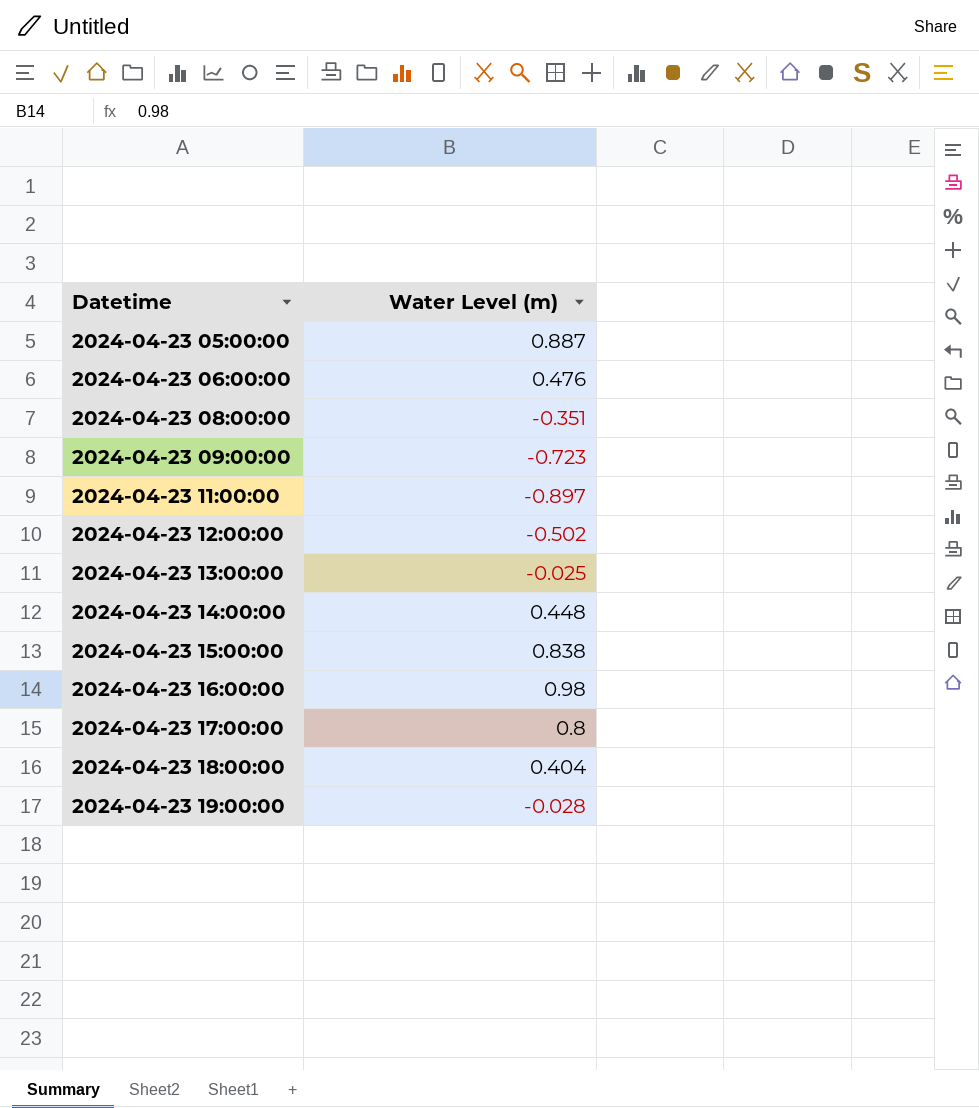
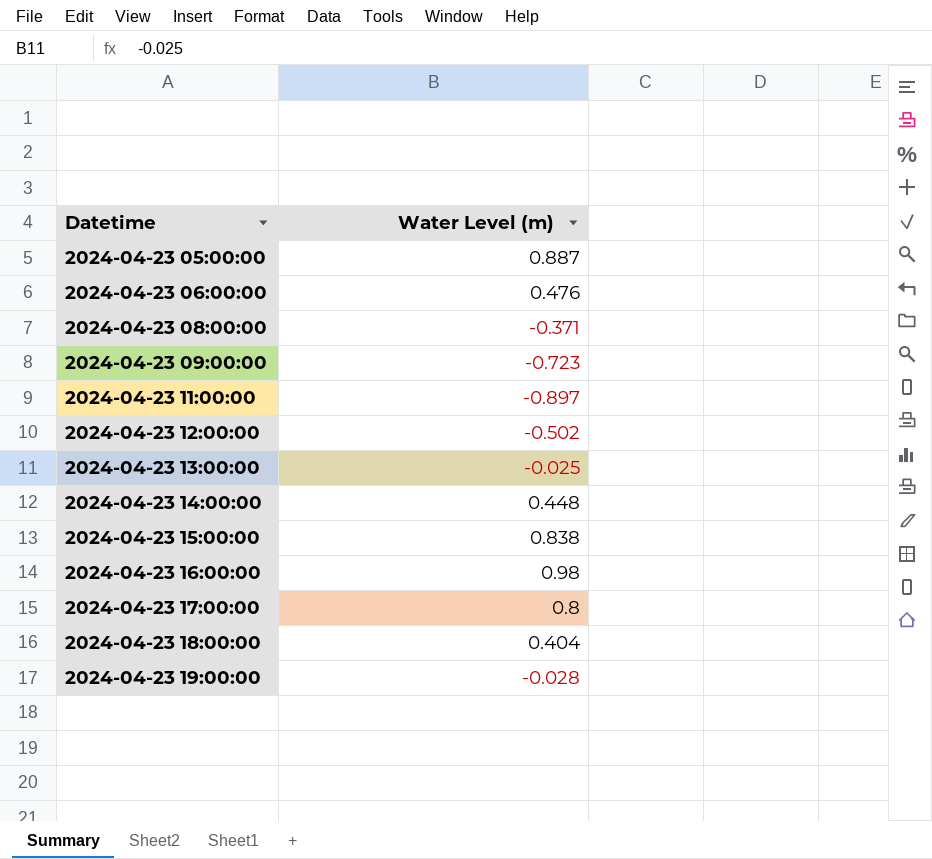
2024-04-23 08:00:00 | Water Level (m): -0.351 -> -0.371

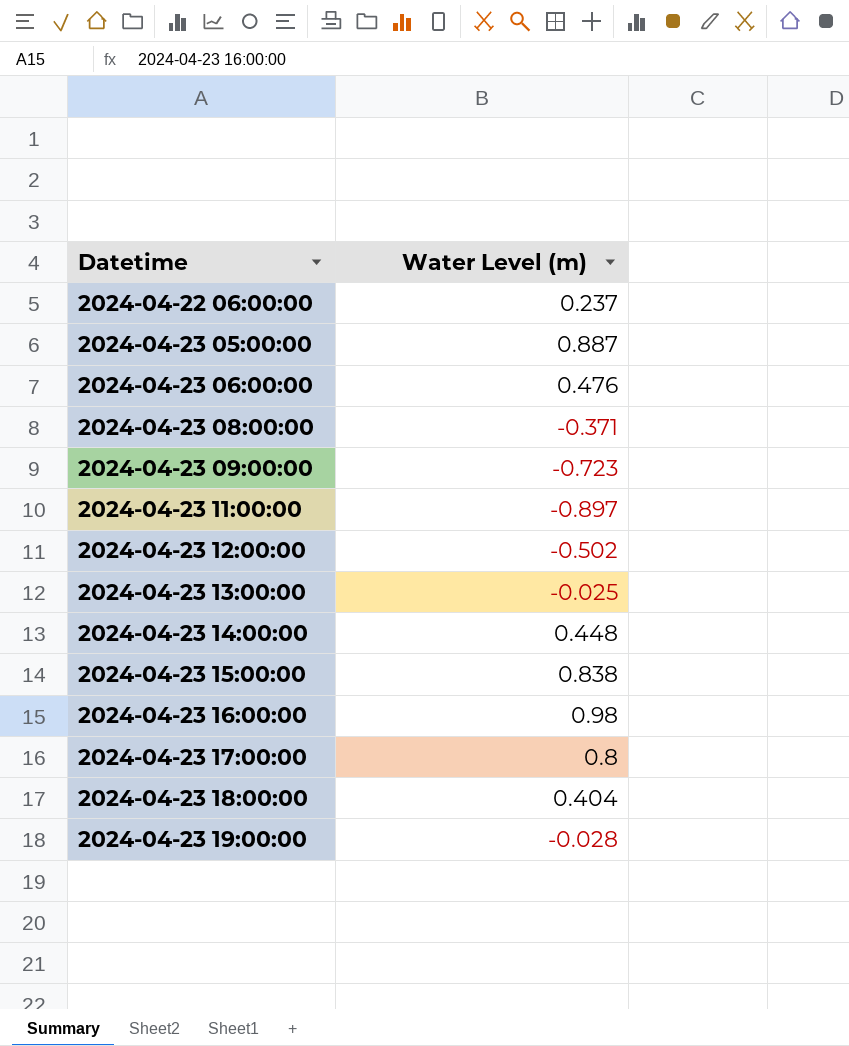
row 2024-04-22 06:00:00: none -> 0.237

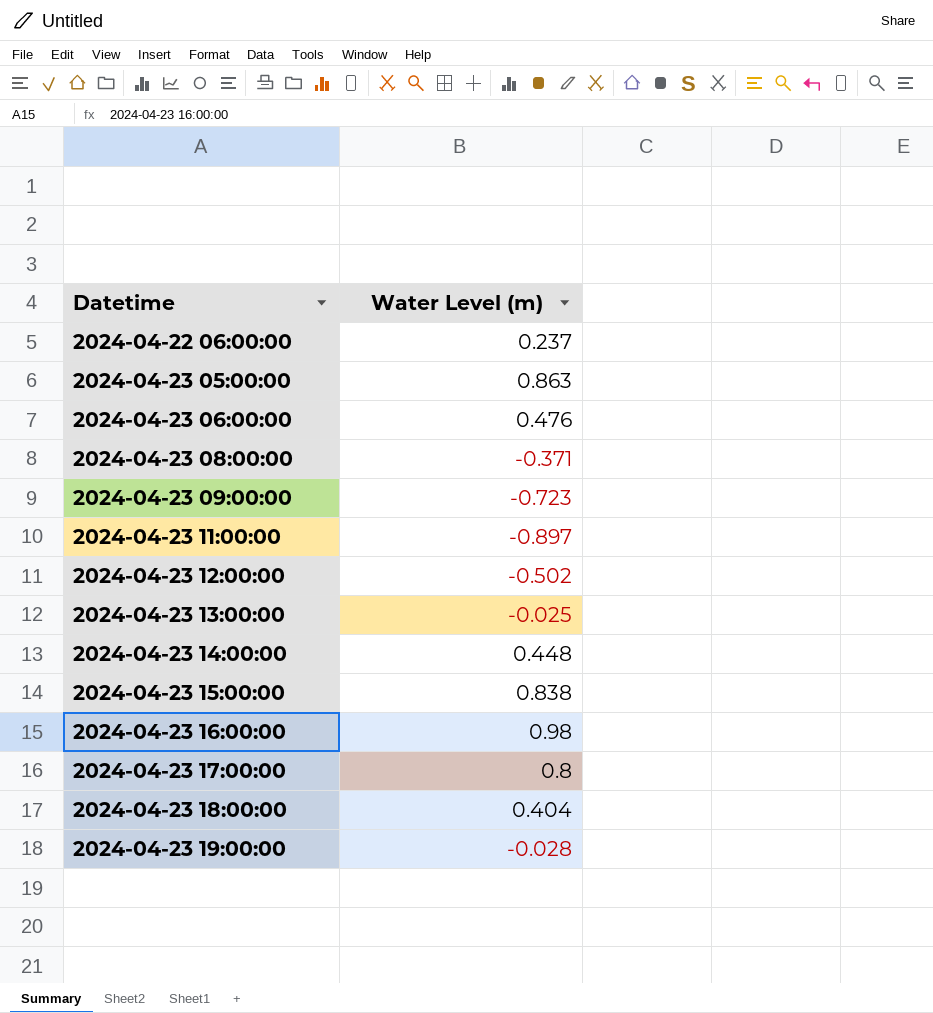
2024-04-23 05:00:00 | Water Level (m): 0.887 -> 0.863

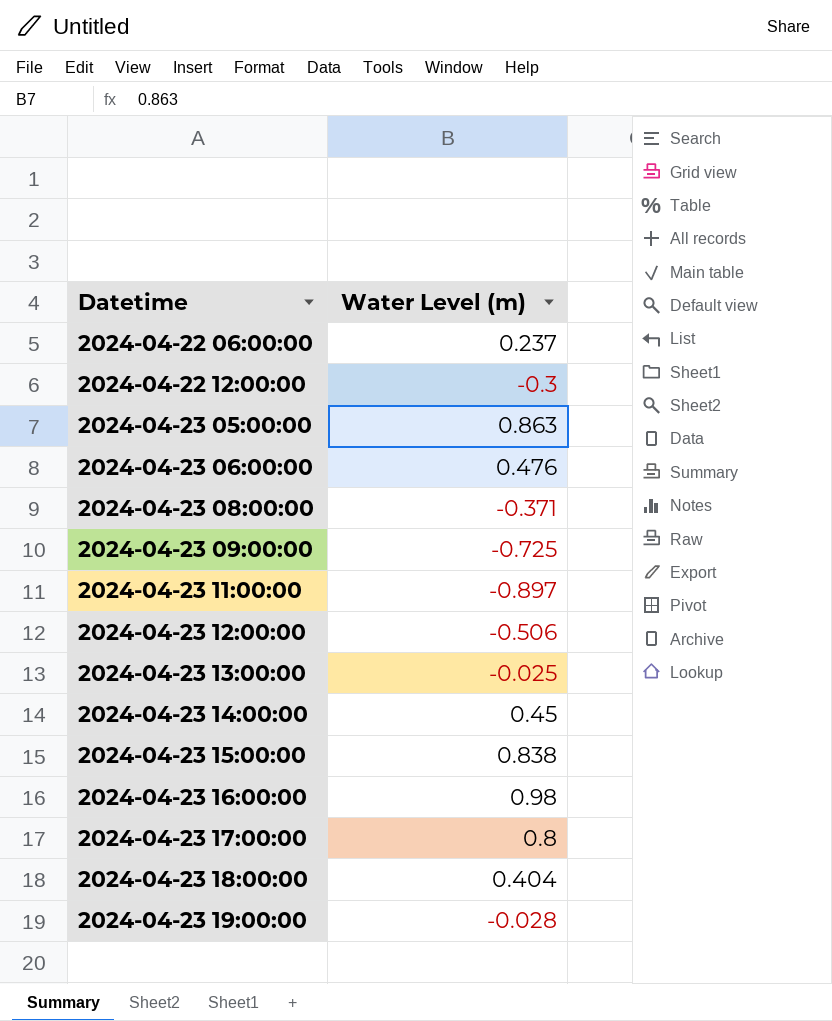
row 2024-04-22 12:00:00: none -> -0.3
2024-04-23 09:00:00 | Water Level (m): -0.723 -> -0.725
2024-04-23 12:00:00 | Water Level (m): -0.502 -> -0.506
2024-04-23 14:00:00 | Water Level (m): 0.448 -> 0.45

